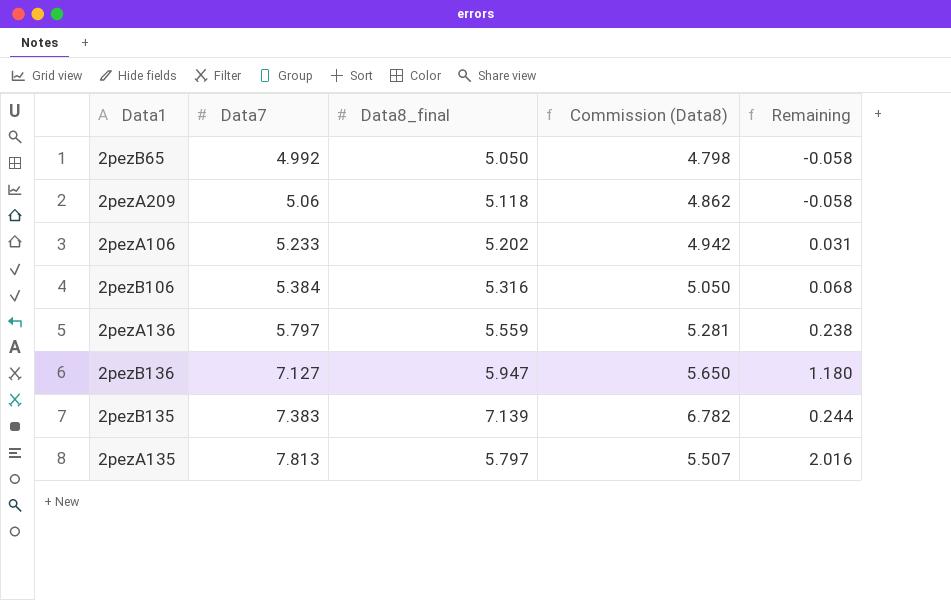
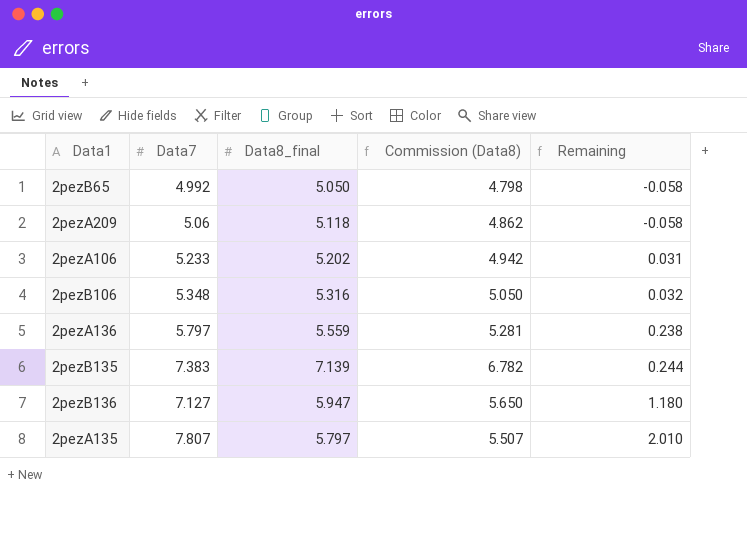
row order: Data7 ascending -> Remaining ascending
2pezB106 | Data7: 5.384 -> 5.348
2pezB106 | Remaining: 0.068 -> 0.032
2pezA135 | Data7: 7.813 -> 7.807
2pezA135 | Remaining: 2.016 -> 2.010

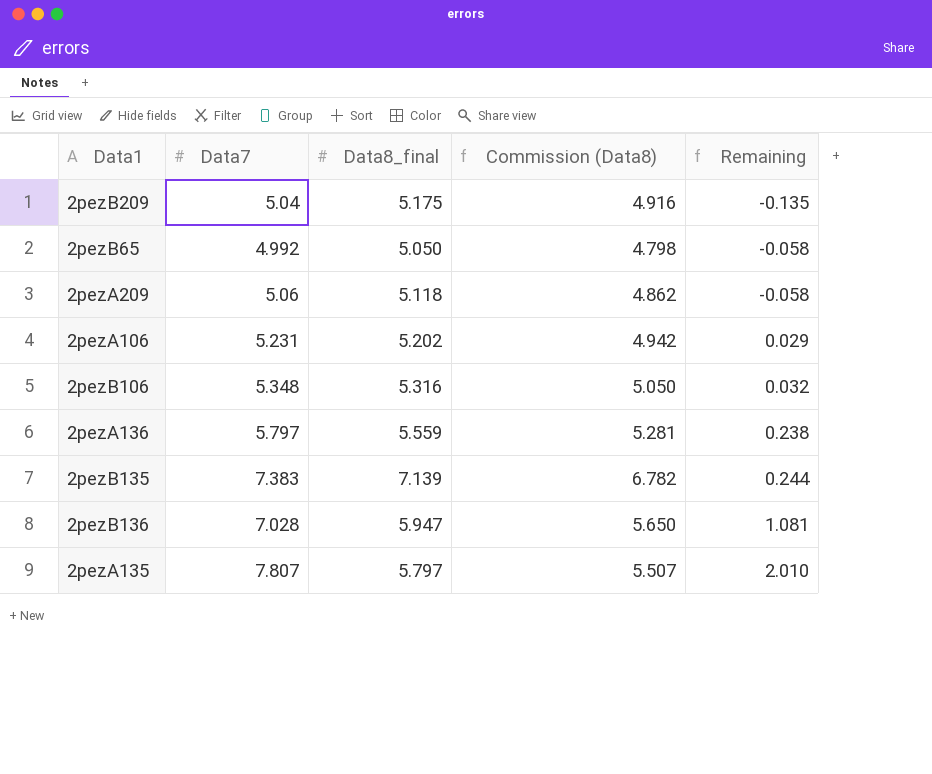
row 2pezB209: none -> 5.04 | 5.175 | 4.916 | -0.135
2pezA106 | Data7: 5.233 -> 5.231
2pezA106 | Remaining: 0.031 -> 0.029
2pezB136 | Data7: 7.127 -> 7.028
2pezB136 | Remaining: 1.180 -> 1.081

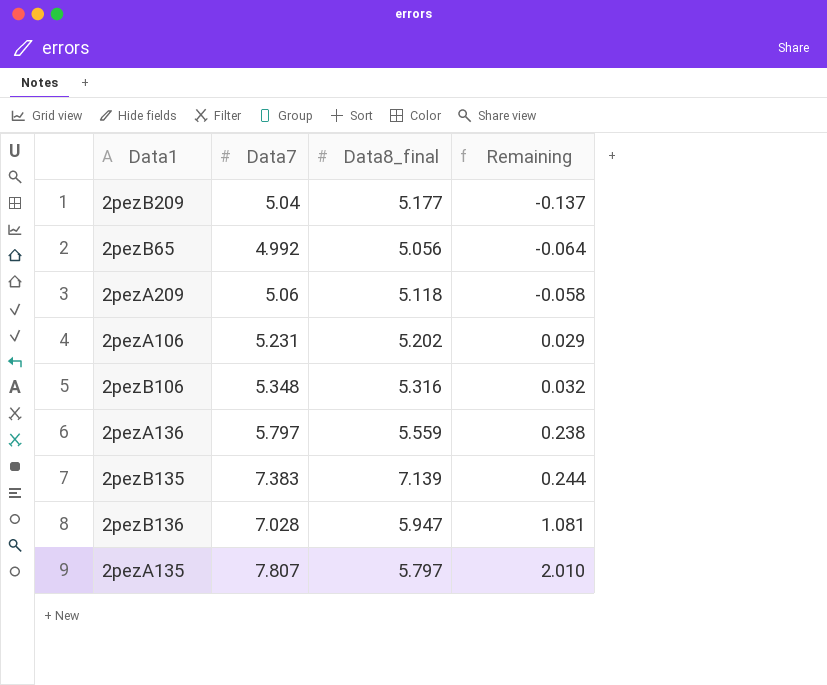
column Commission (Data8) | formula: [Data8_final] * 0.95 -> none
2pezB209 | Data8_final: 5.175 -> 5.177
2pezB209 | Remaining: -0.135 -> -0.137
2pezB65 | Data8_final: 5.050 -> 5.056
2pezB65 | Remaining: -0.058 -> -0.064

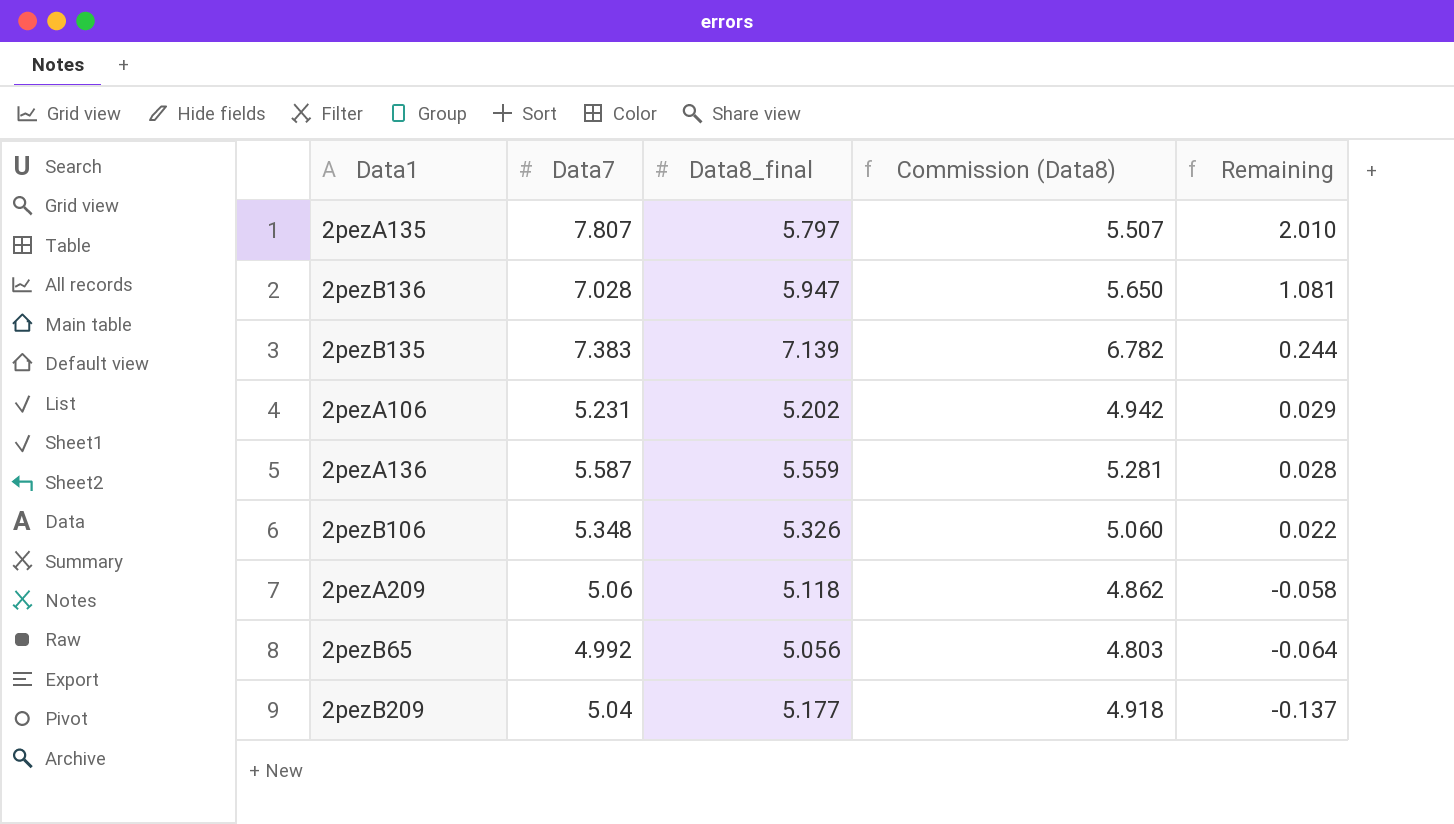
row order: Remaining ascending -> Remaining descending
column Commission (Data8) | formula: none -> [Data8_final] * 0.95
2pezA136 | Data7: 5.797 -> 5.587
2pezA136 | Remaining: 0.238 -> 0.028
2pezB106 | Data8_final: 5.316 -> 5.326
2pezB106 | Remaining: 0.032 -> 0.022

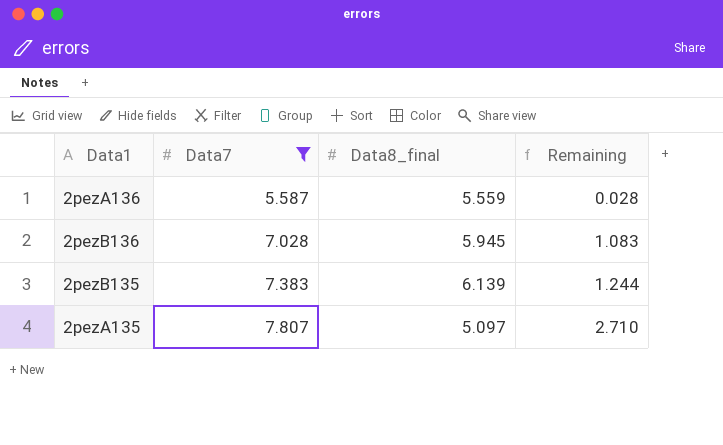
filter: none -> Data7 >= 5.587
row order: Remaining descending -> Data7 ascending
column Commission (Data8) | formula: [Data8_final] * 0.95 -> none
2pezB136 | Data8_final: 5.947 -> 5.945
2pezB136 | Remaining: 1.081 -> 1.083
2pezB135 | Data8_final: 7.139 -> 6.139
2pezB135 | Remaining: 0.244 -> 1.244
2pezA135 | Data8_final: 5.797 -> 5.097
2pezA135 | Remaining: 2.010 -> 2.710

